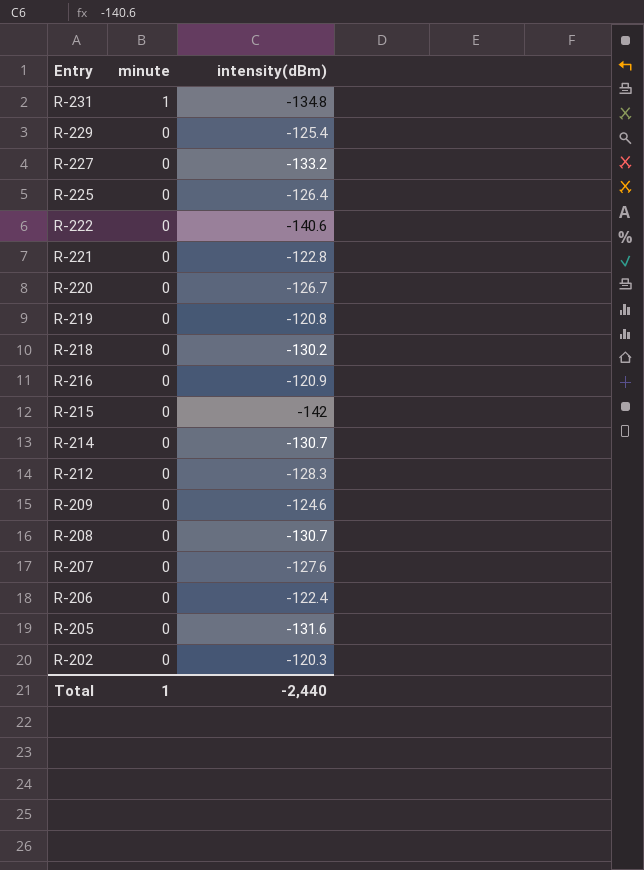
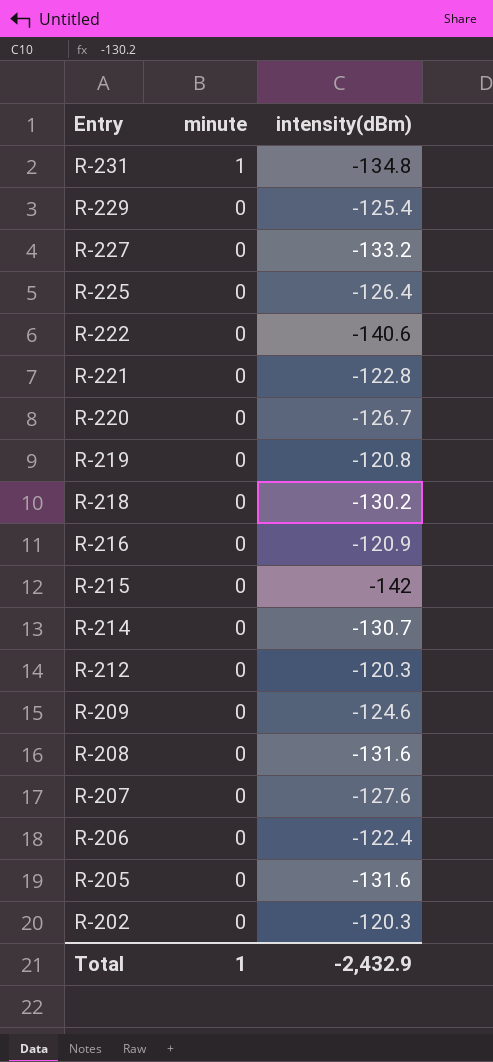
R-212 | intensity(dBm): -128.3 -> -120.3
R-208 | intensity(dBm): -130.7 -> -131.6
Total | intensity(dBm): -2,440 -> -2,432.9

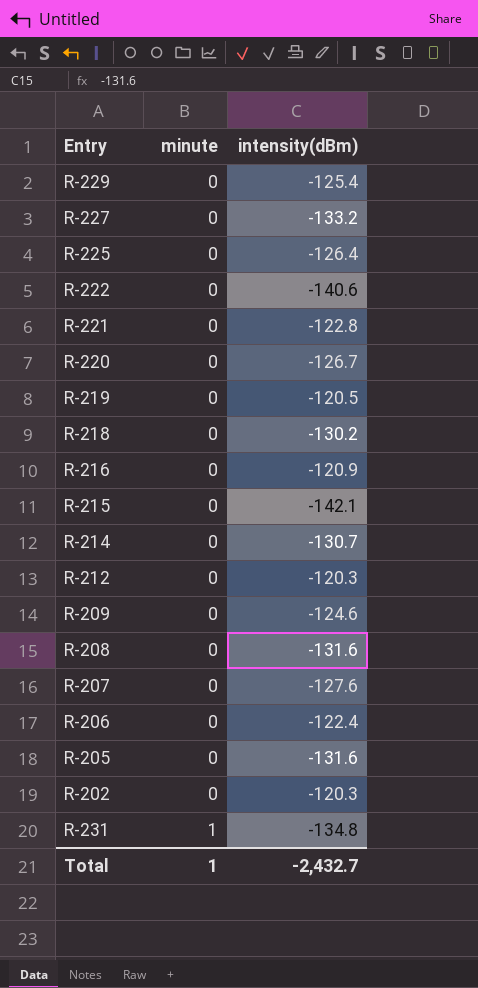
row order: Entry descending -> minute ascending
R-219 | intensity(dBm): -120.8 -> -120.5
R-215 | intensity(dBm): -142 -> -142.1
Total | intensity(dBm): -2,432.9 -> -2,432.7

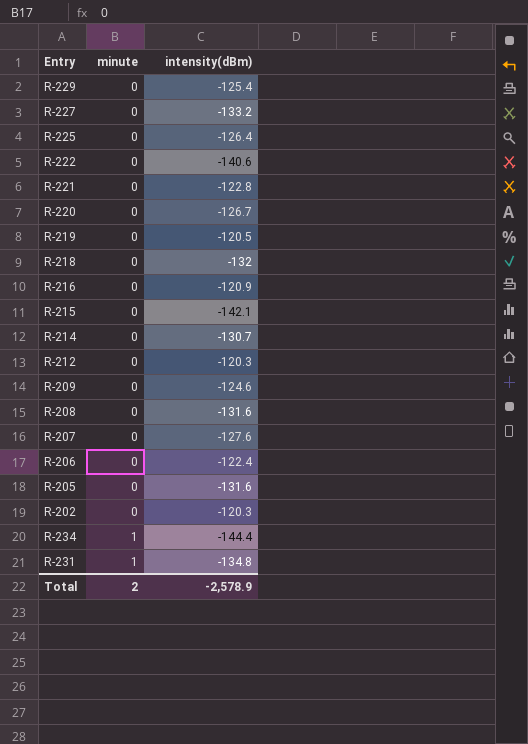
R-218 | intensity(dBm): -130.2 -> -132
row R-234: none -> 1 | -144.4
Total | minute: 1 -> 2
Total | intensity(dBm): -2,432.7 -> -2,578.9

